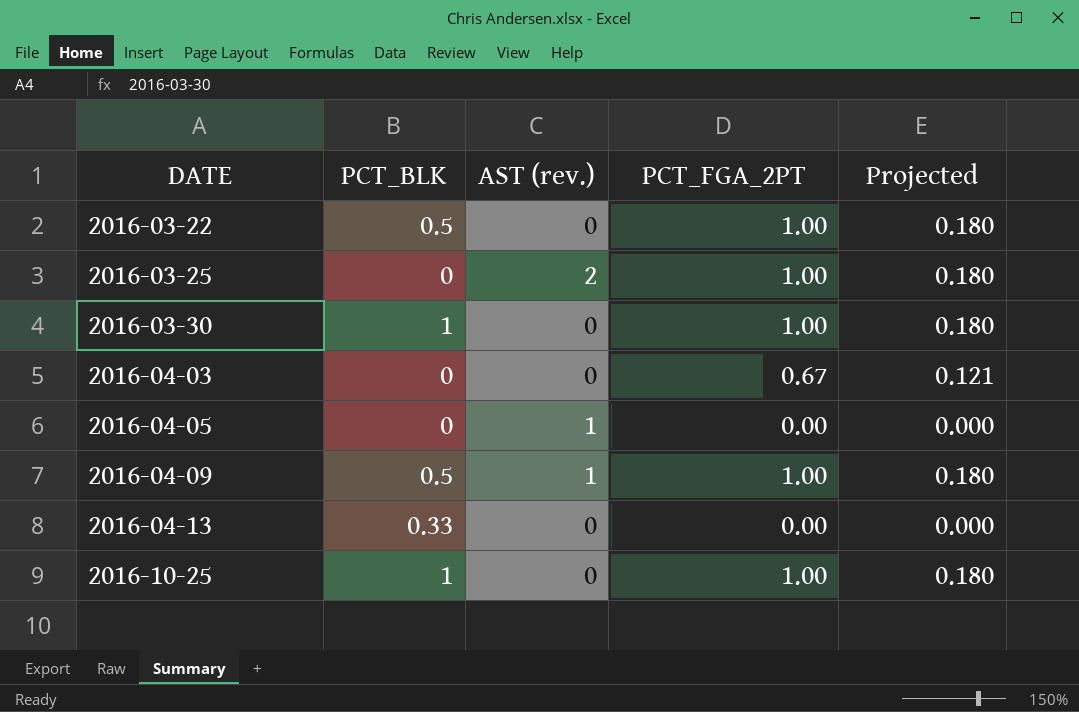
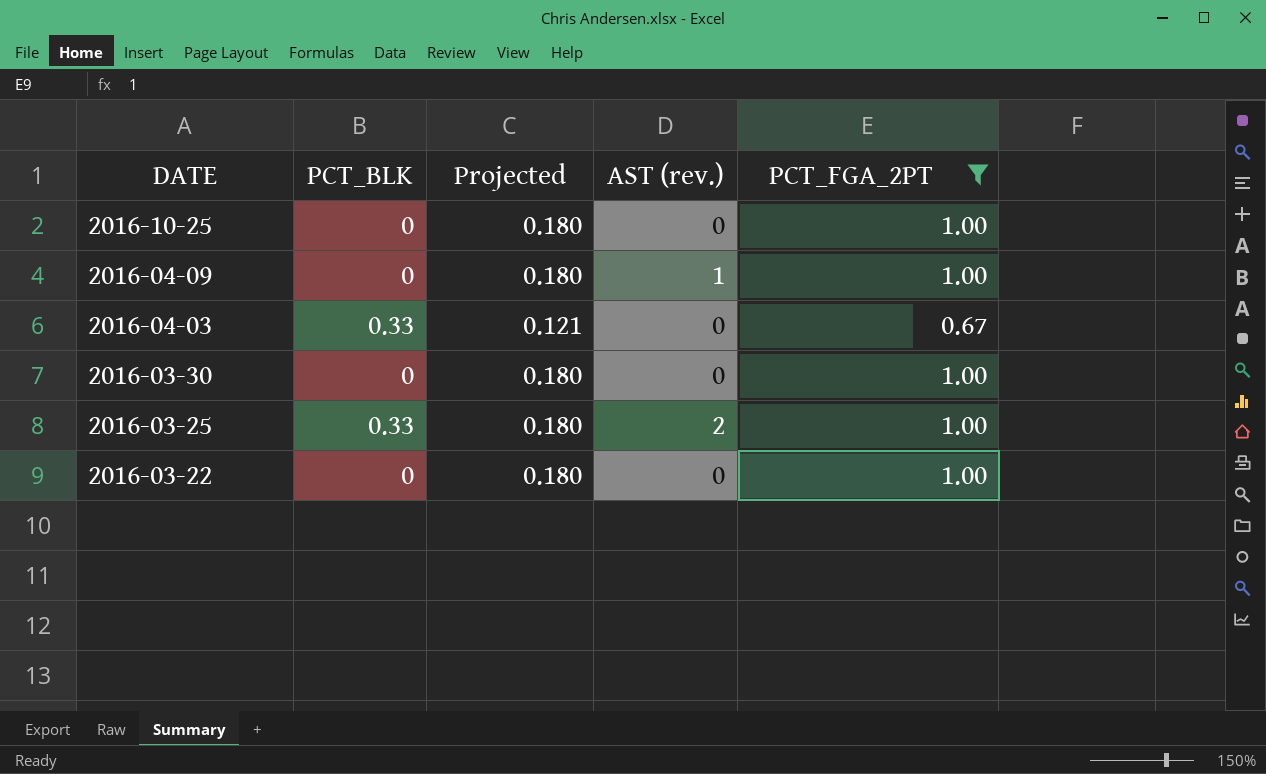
filter: none -> PCT_FGA_2PT != 0.00
row order: DATE ascending -> DATE descending
column Projected | position: 5 -> 3
2016-10-25 | PCT_BLK: 1 -> 0
2016-04-09 | PCT_BLK: 0.5 -> 0
2016-04-03 | PCT_BLK: 0 -> 0.33
2016-03-30 | PCT_BLK: 1 -> 0
2016-03-25 | PCT_BLK: 0 -> 0.33
2016-03-22 | PCT_BLK: 0.5 -> 0

